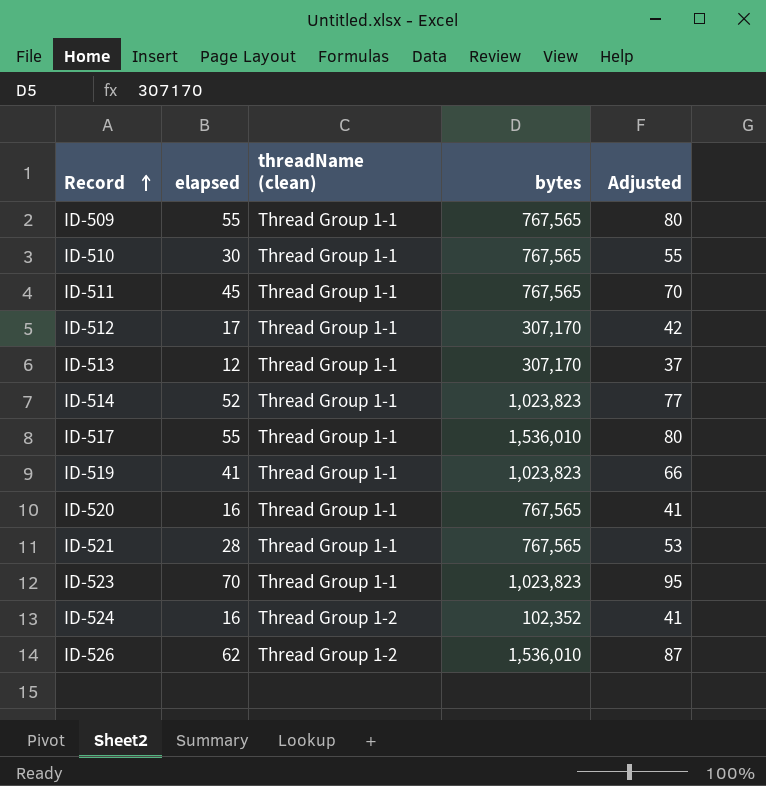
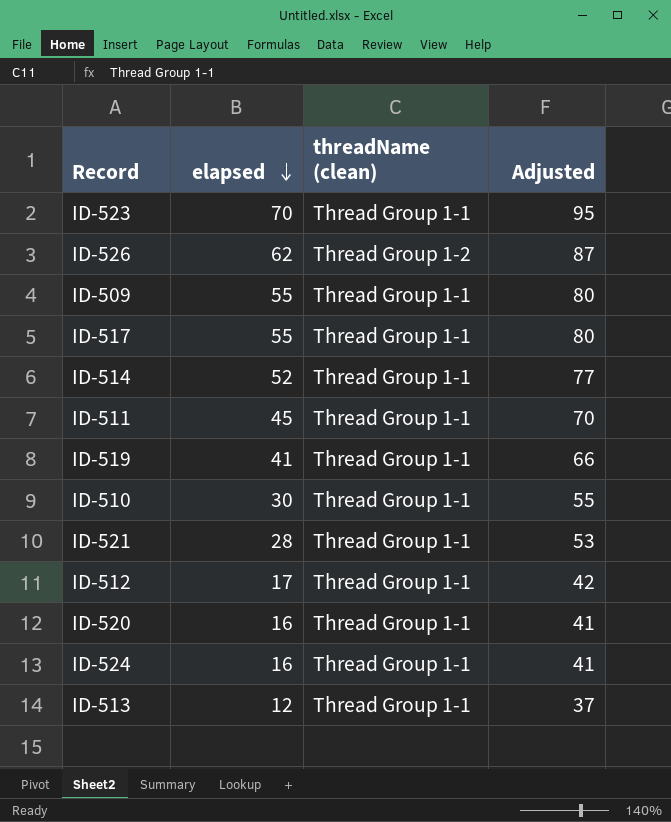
row order: Record ascending -> elapsed descending
column bytes | position: 4 -> none
ID-524 | threadName (clean): Thread Group 1-2 -> Thread Group 1-1

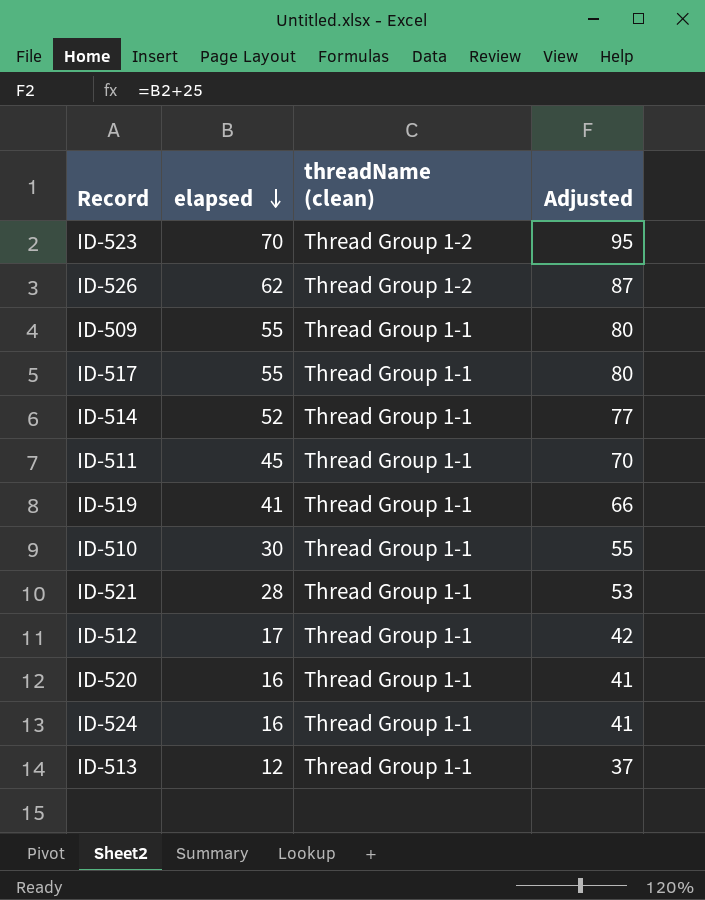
ID-523 | threadName (clean): Thread Group 1-1 -> Thread Group 1-2

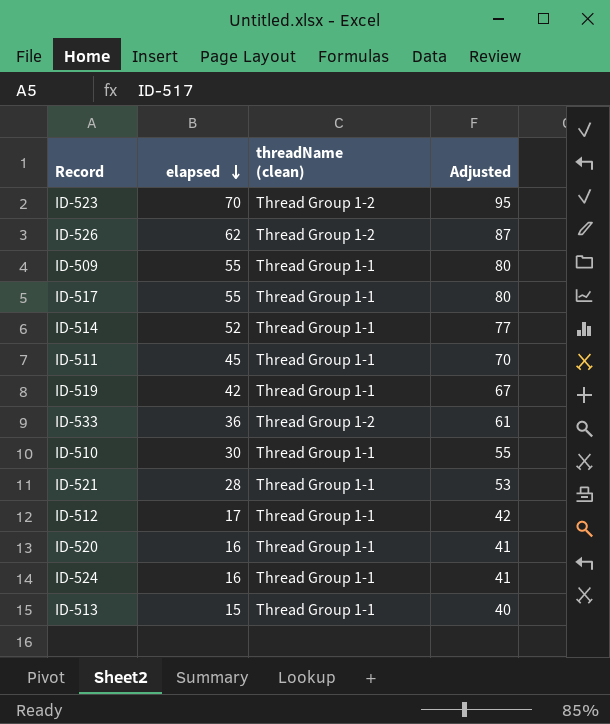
ID-519 | elapsed: 41 -> 42
ID-519 | Adjusted: 66 -> 67
row ID-533: none -> 36 | Thread Group 1-2 | 61
ID-513 | elapsed: 12 -> 15
ID-513 | Adjusted: 37 -> 40

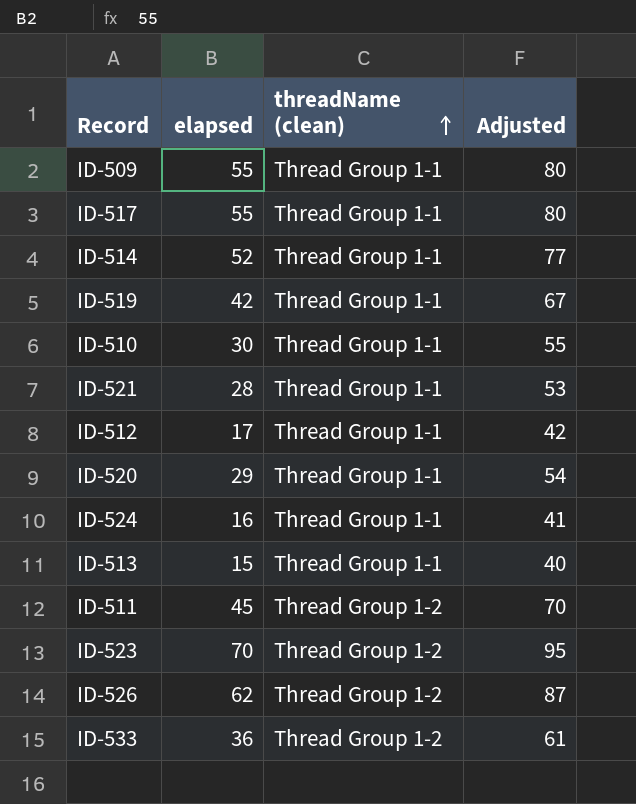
row order: elapsed descending -> threadName (clean) ascending
ID-520 | elapsed: 16 -> 29
ID-520 | Adjusted: 41 -> 54
ID-511 | threadName (clean): Thread Group 1-1 -> Thread Group 1-2

